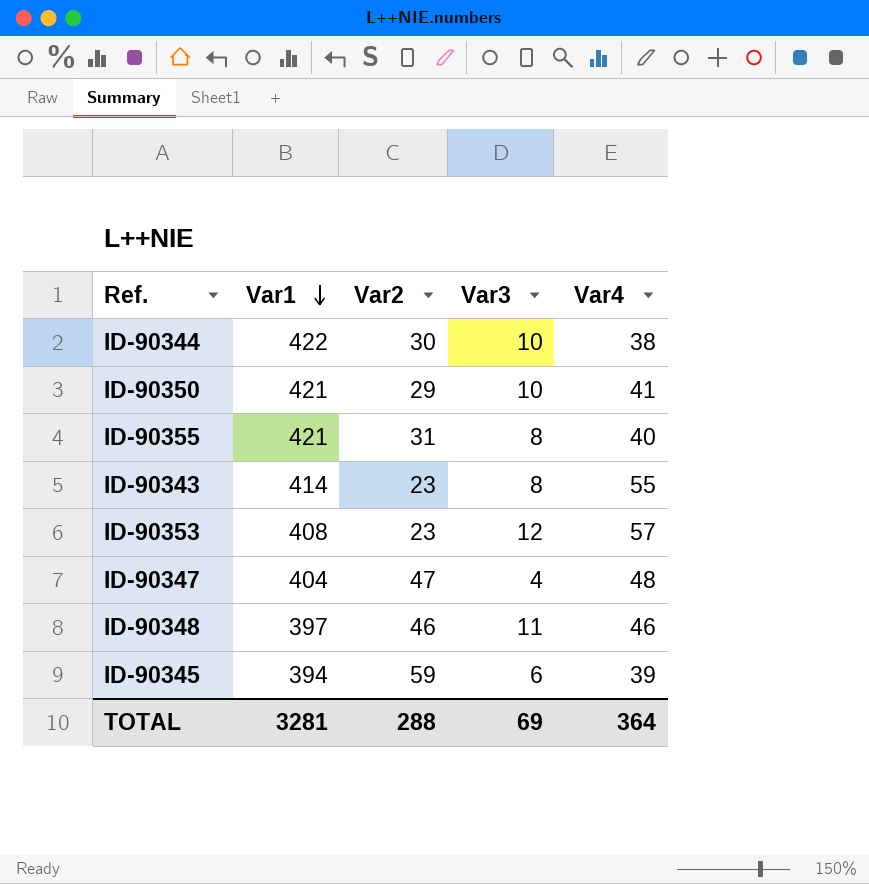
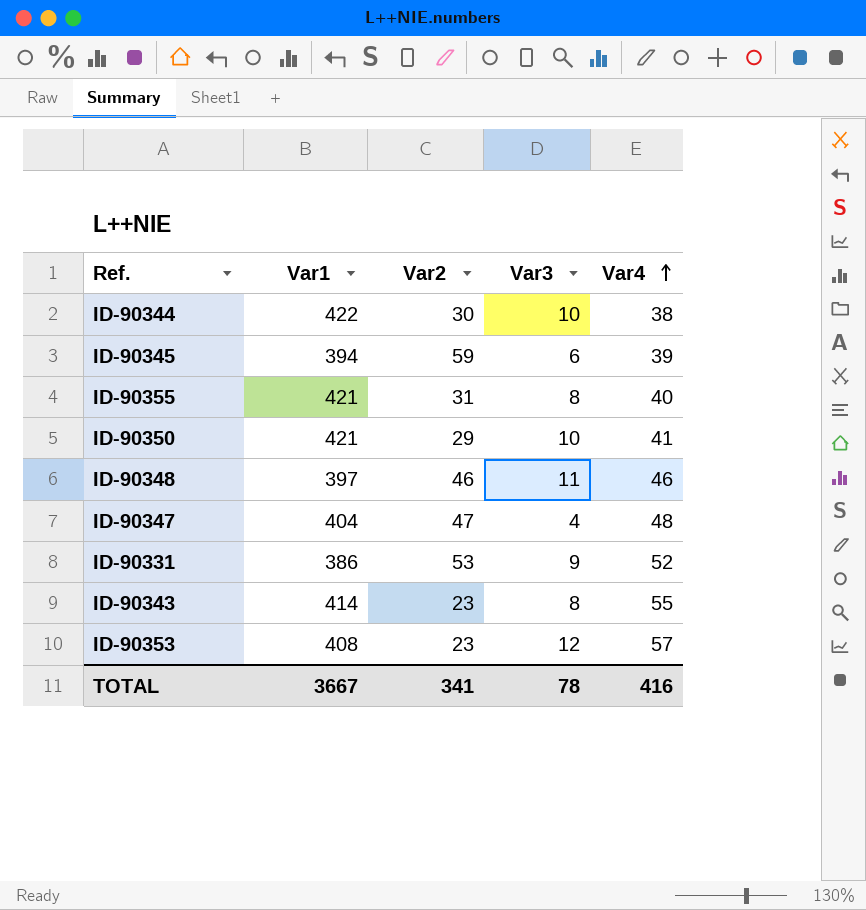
row order: Var1 descending -> Var4 ascending
row ID-90331: none -> 386 | 53 | 9 | 52
TOTAL | Var1: 3281 -> 3667
TOTAL | Var2: 288 -> 341
TOTAL | Var3: 69 -> 78
TOTAL | Var4: 364 -> 416

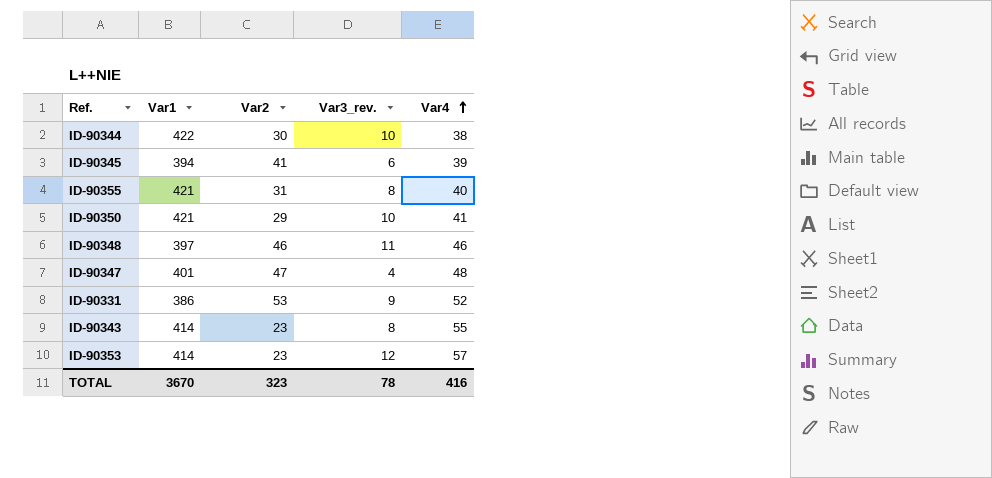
column name: Var3 -> Var3_rev.
ID-90345 | Var2: 59 -> 41
ID-90347 | Var1: 404 -> 401
ID-90353 | Var1: 408 -> 414
TOTAL | Var1: 3667 -> 3670
TOTAL | Var2: 341 -> 323

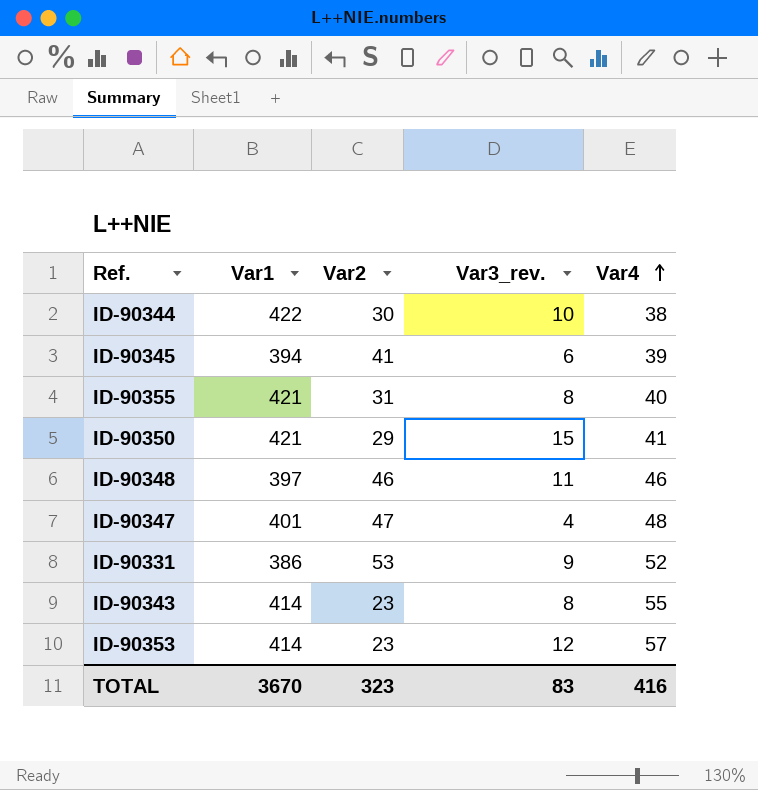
ID-90350 | Var3_rev.: 10 -> 15
TOTAL | Var3_rev.: 78 -> 83

